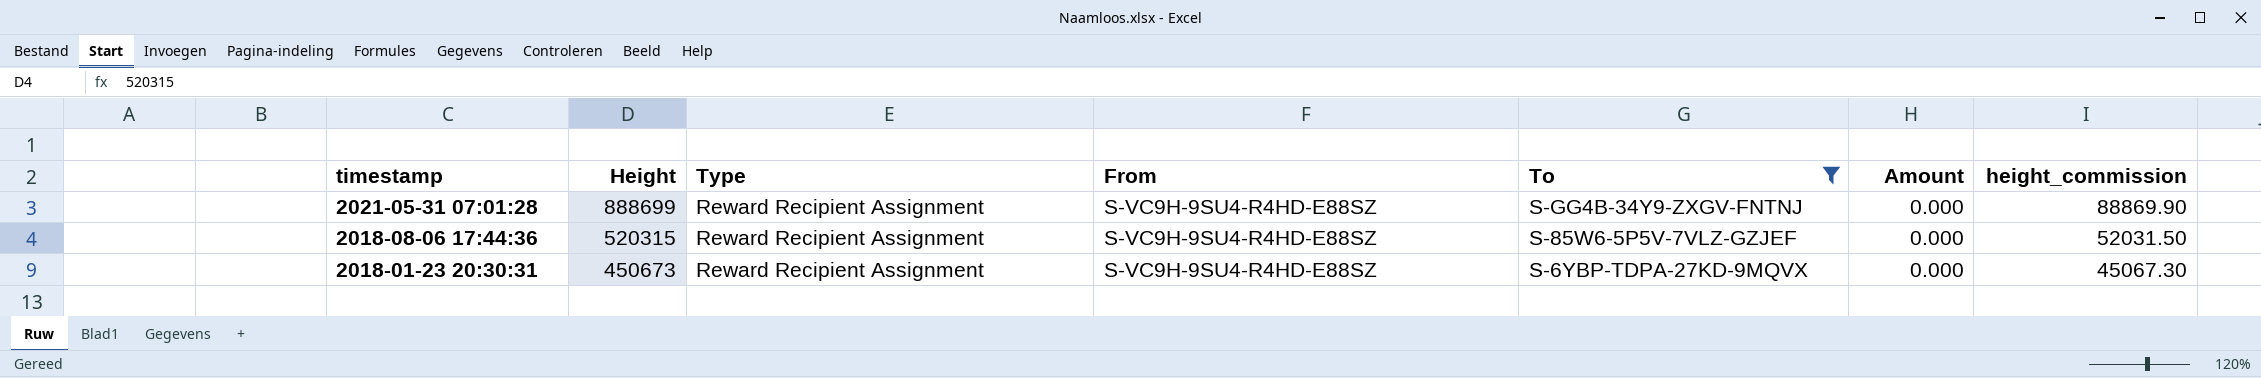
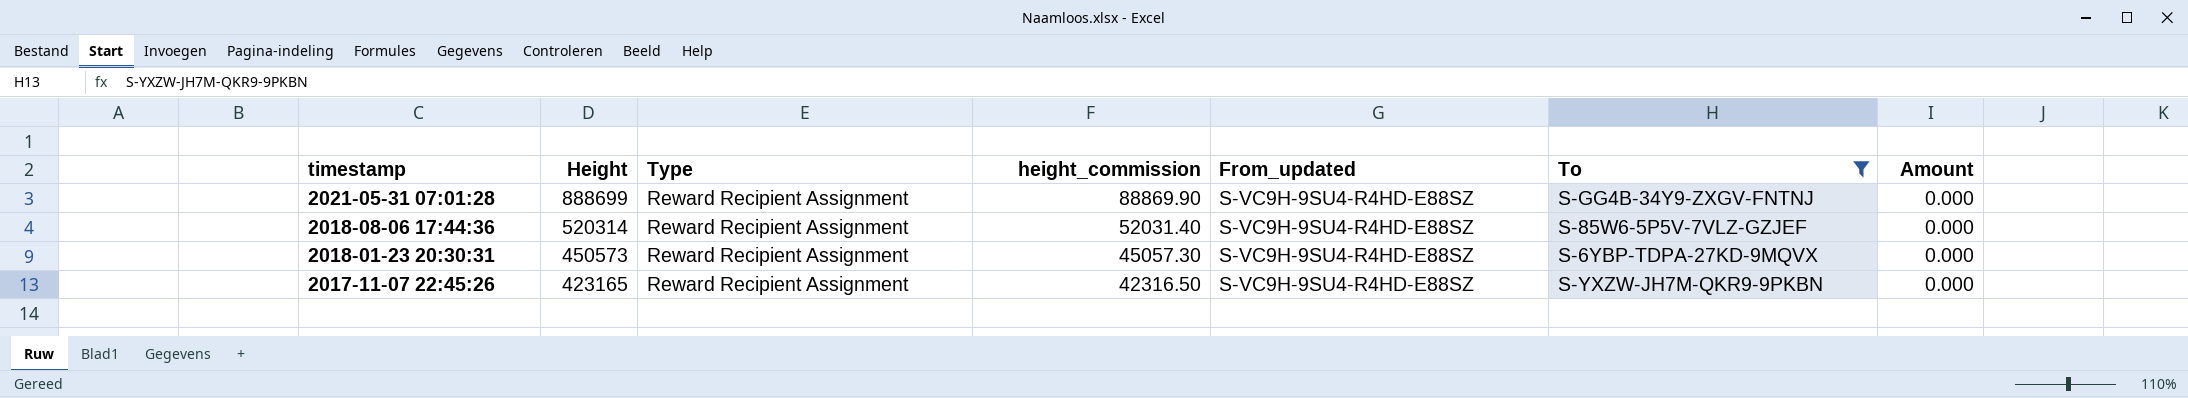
column height_commission | position: 7 -> 4
column name: From -> From_updated
2018-08-06 17:44:36 | Height: 520315 -> 520314
2018-08-06 17:44:36 | height_commission: 52031.50 -> 52031.40
2018-01-23 20:30:31 | Height: 450673 -> 450573
2018-01-23 20:30:31 | height_commission: 45067.30 -> 45057.30
row 2017-11-07 22:45:26: none -> 423165 | Reward Recipient Assignment | 42316.50 | S-VC9H-9SU4-R4HD-E88SZ | S-YXZW-JH7M-QKR9-9PKBN | 0.000

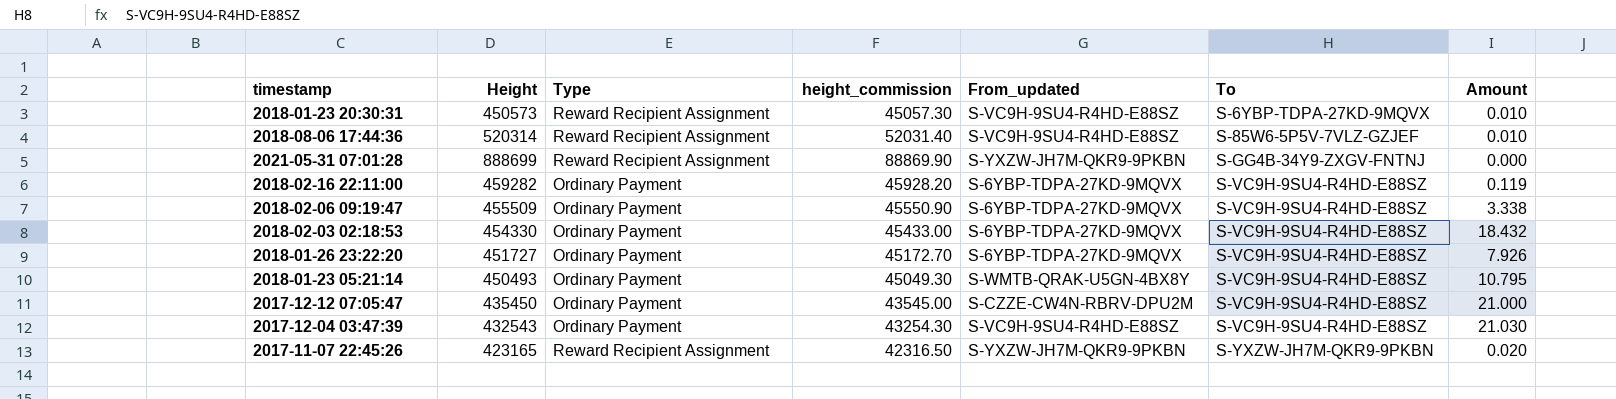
filter: To != S-VC9H-9SU4-R4HD-E88SZ -> none
row order: timestamp descending -> To ascending
2018-01-23 20:30:31 | Amount: 0.000 -> 0.010
2018-08-06 17:44:36 | Amount: 0.000 -> 0.010
2021-05-31 07:01:28 | From_updated: S-VC9H-9SU4-R4HD-E88SZ -> S-YXZW-JH7M-QKR9-9PKBN
2017-11-07 22:45:26 | From_updated: S-VC9H-9SU4-R4HD-E88SZ -> S-YXZW-JH7M-QKR9-9PKBN
2017-11-07 22:45:26 | Amount: 0.000 -> 0.020

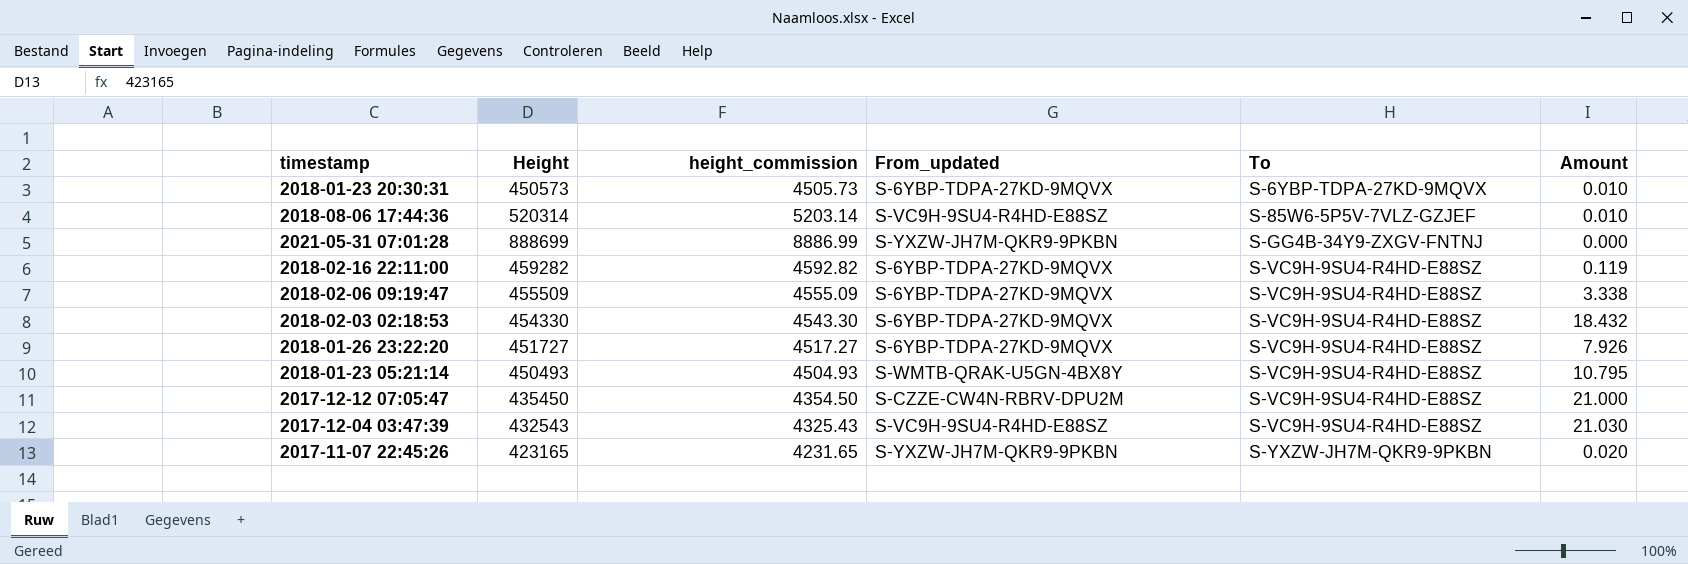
column Type | position: 3 -> none
column height_commission | formula: [Height] * 0.1 -> [Height] * 0.01
2018-01-23 20:30:31 | From_updated: S-VC9H-9SU4-R4HD-E88SZ -> S-6YBP-TDPA-27KD-9MQVX

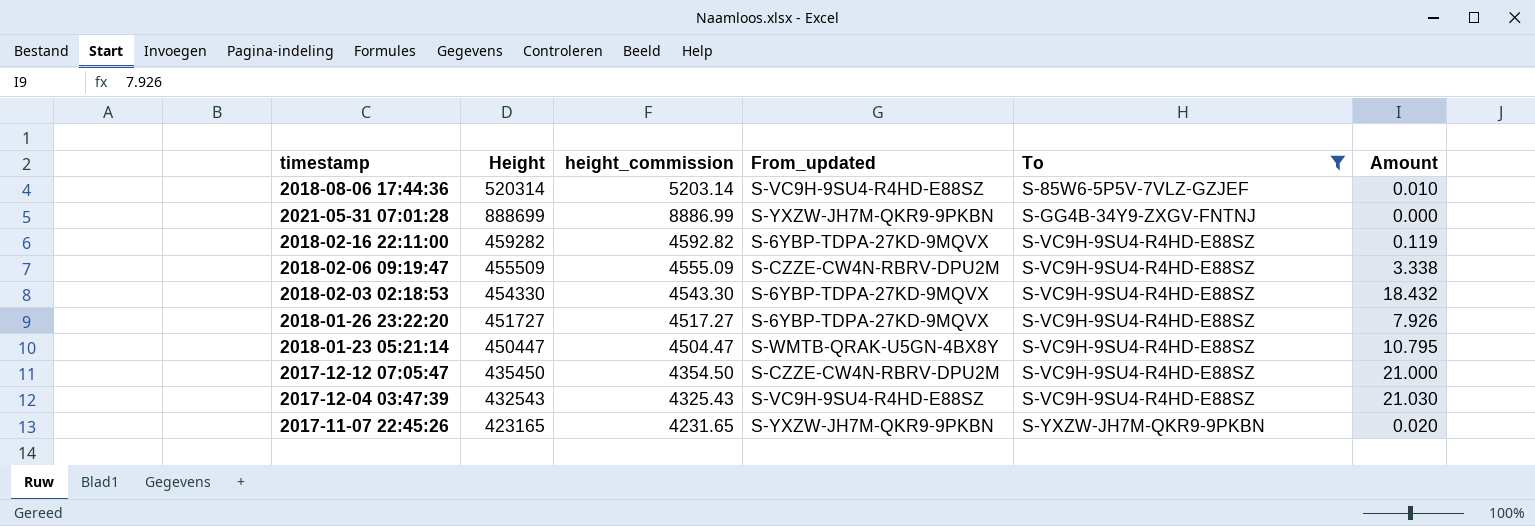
filter: none -> To != S-6YBP-TDPA-27KD-9MQVX
2018-02-06 09:19:47 | From_updated: S-6YBP-TDPA-27KD-9MQVX -> S-CZZE-CW4N-RBRV-DPU2M
2018-01-23 05:21:14 | Height: 450493 -> 450447
2018-01-23 05:21:14 | height_commission: 4504.93 -> 4504.47

